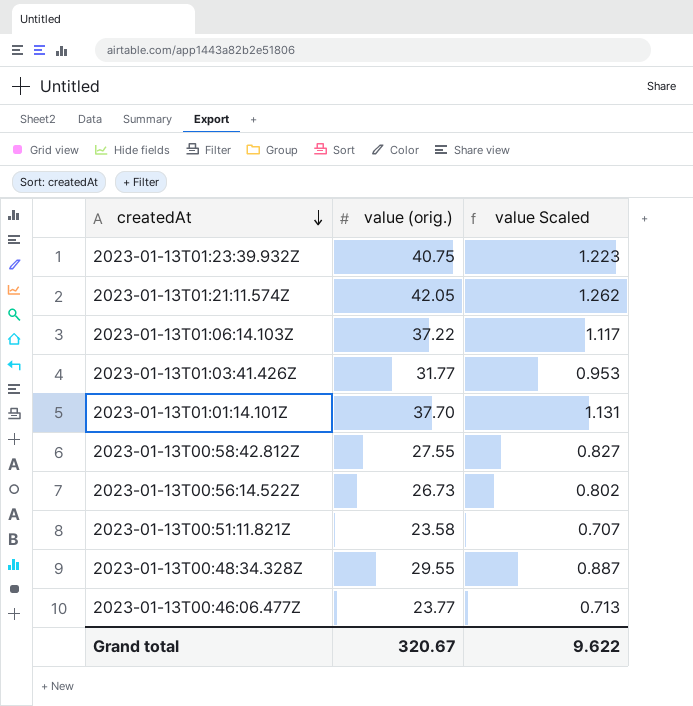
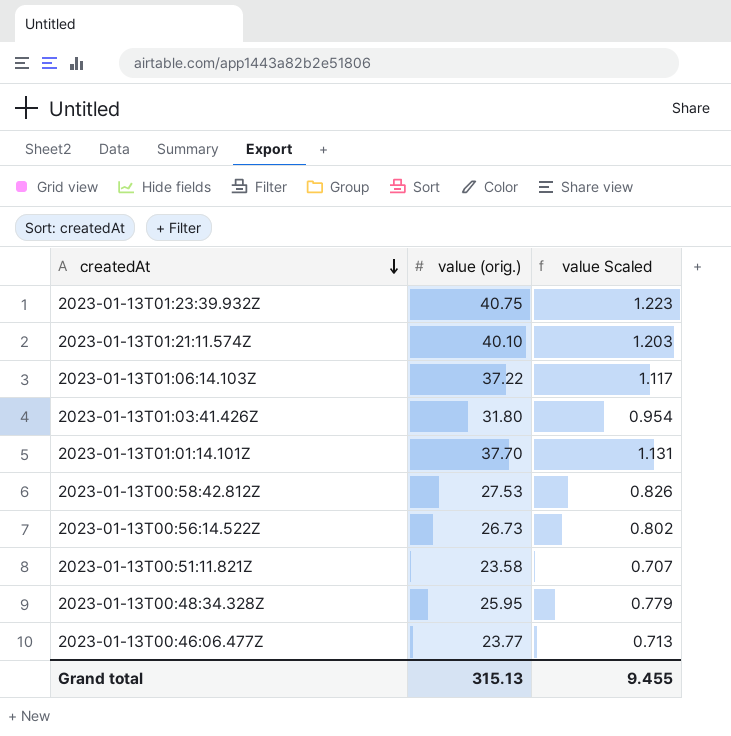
2023-01-13T01:21:11.574Z | value (orig.): 42.05 -> 40.10
2023-01-13T01:21:11.574Z | value Scaled: 1.262 -> 1.203
2023-01-13T01:03:41.426Z | value (orig.): 31.77 -> 31.80
2023-01-13T01:03:41.426Z | value Scaled: 0.953 -> 0.954
2023-01-13T00:58:42.812Z | value (orig.): 27.55 -> 27.53
2023-01-13T00:58:42.812Z | value Scaled: 0.827 -> 0.826
2023-01-13T00:48:34.328Z | value (orig.): 29.55 -> 25.95
2023-01-13T00:48:34.328Z | value Scaled: 0.887 -> 0.779
Grand total | value (orig.): 320.67 -> 315.13
Grand total | value Scaled: 9.622 -> 9.455

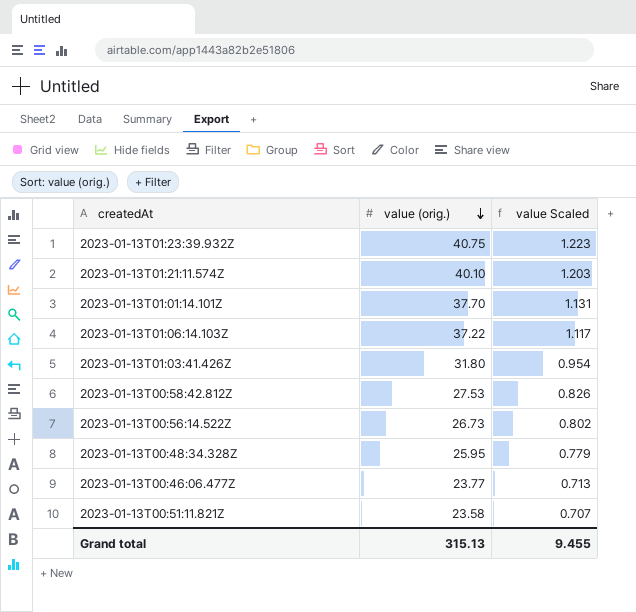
row order: createdAt descending -> value (orig.) descending

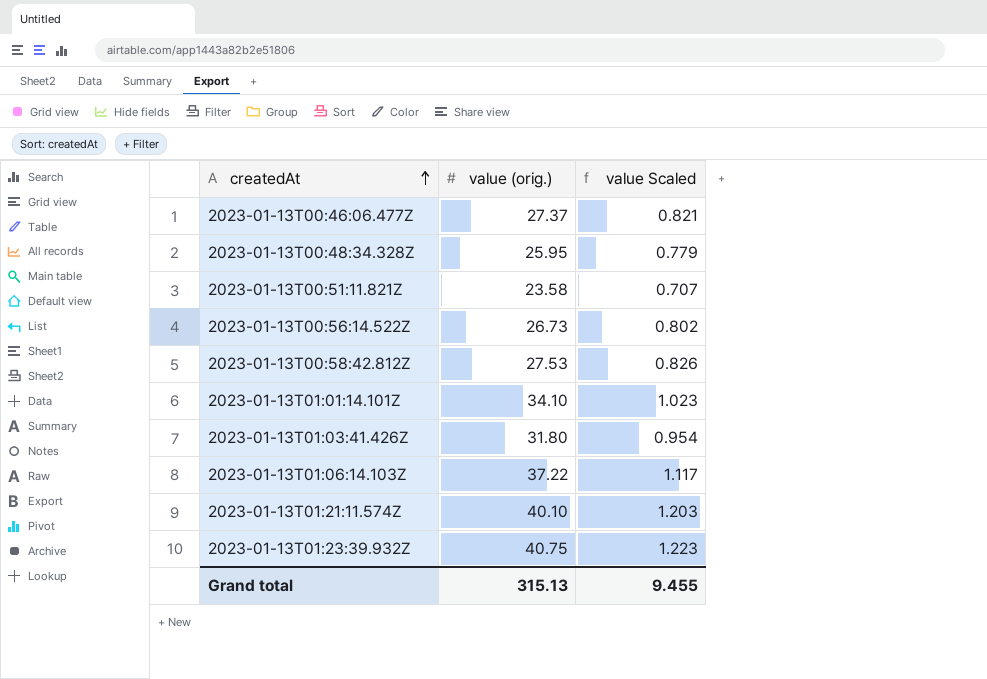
row order: value (orig.) descending -> createdAt ascending
2023-01-13T00:46:06.477Z | value (orig.): 23.77 -> 27.37
2023-01-13T00:46:06.477Z | value Scaled: 0.713 -> 0.821
2023-01-13T01:01:14.101Z | value (orig.): 37.70 -> 34.10
2023-01-13T01:01:14.101Z | value Scaled: 1.131 -> 1.023

